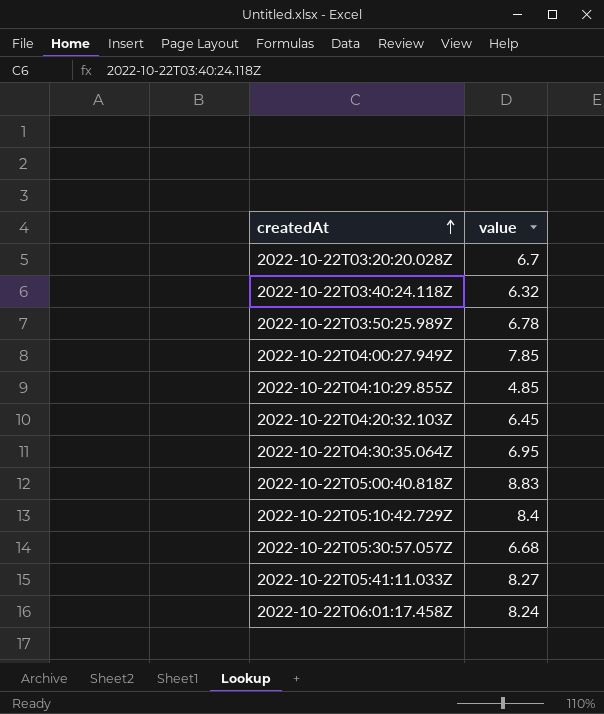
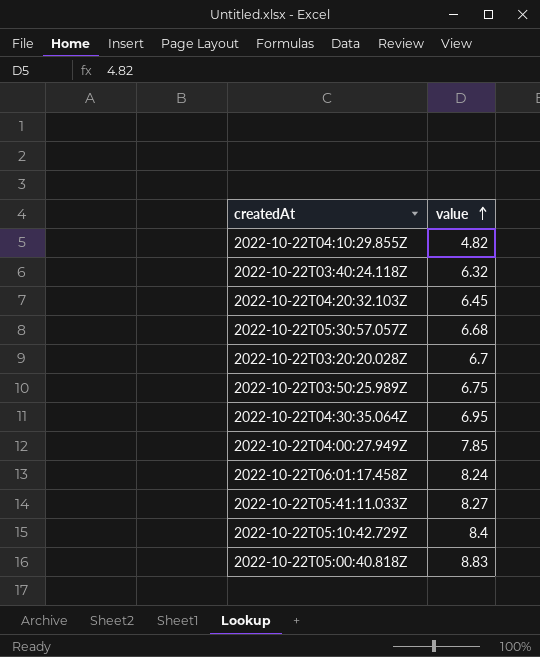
row order: createdAt ascending -> value ascending
2022-10-22T04:10:29.855Z | value: 4.85 -> 4.82
2022-10-22T03:50:25.989Z | value: 6.78 -> 6.75

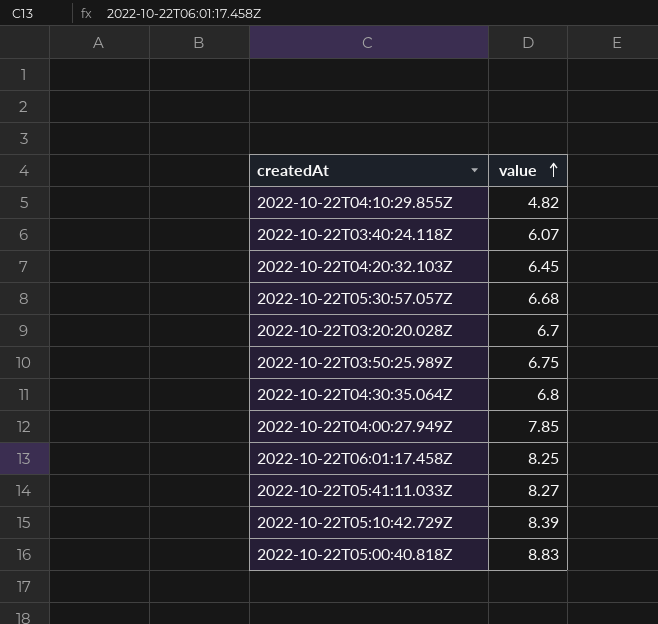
2022-10-22T03:40:24.118Z | value: 6.32 -> 6.07
2022-10-22T04:30:35.064Z | value: 6.95 -> 6.8
2022-10-22T06:01:17.458Z | value: 8.24 -> 8.25
2022-10-22T05:10:42.729Z | value: 8.4 -> 8.39

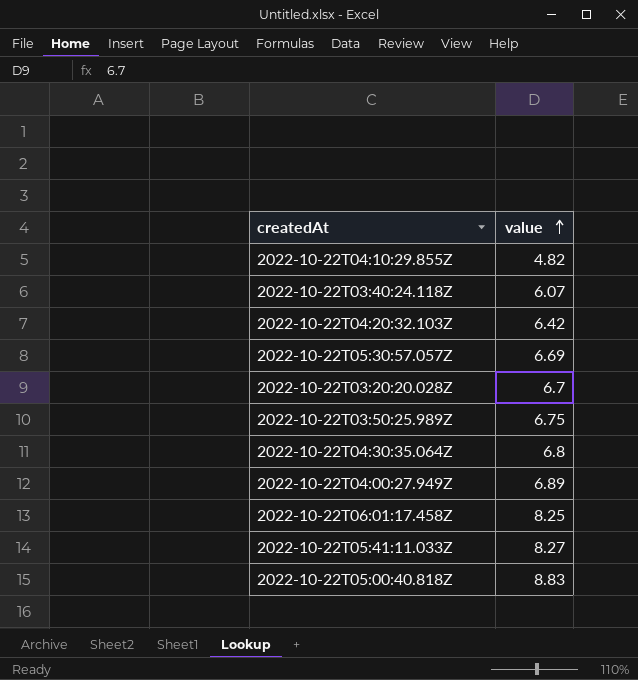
row 2022-10-22T05:10:42.729Z: 8.39 -> none
2022-10-22T04:20:32.103Z | value: 6.45 -> 6.42
2022-10-22T05:30:57.057Z | value: 6.68 -> 6.69
2022-10-22T04:00:27.949Z | value: 7.85 -> 6.89

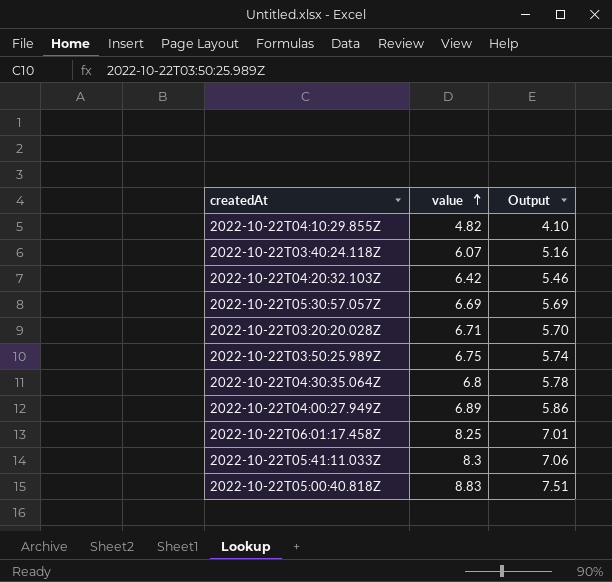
column Output | formula: none -> [value] * 0.85
2022-10-22T03:20:20.028Z | value: 6.7 -> 6.71
2022-10-22T05:41:11.033Z | value: 8.27 -> 8.3

